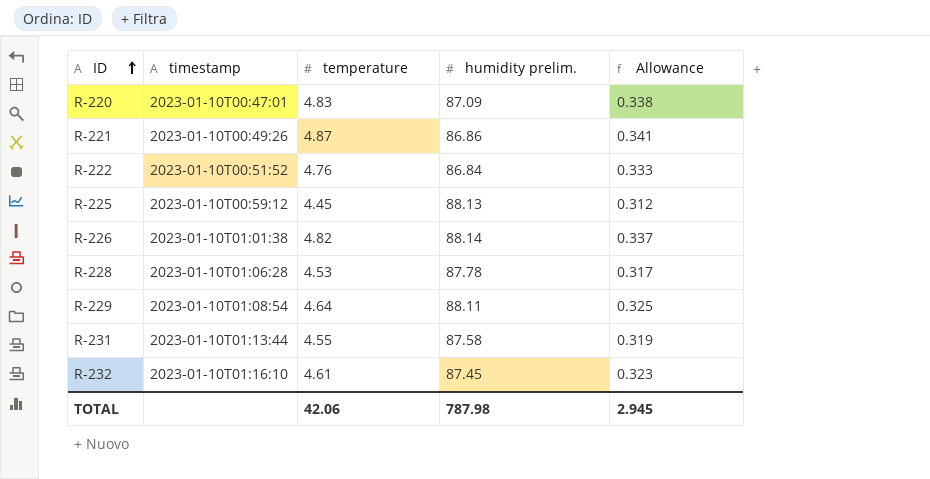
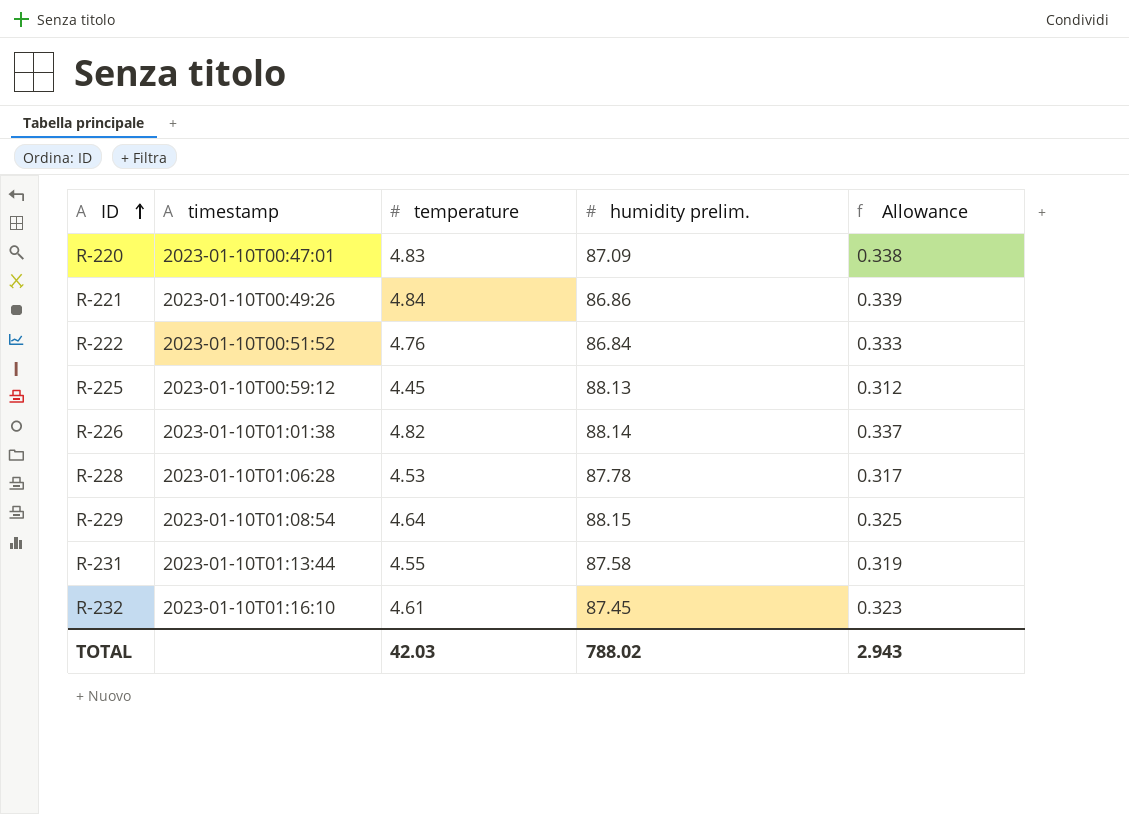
R-221 | temperature: 4.87 -> 4.84
R-221 | Allowance: 0.341 -> 0.339
R-229 | humidity prelim.: 88.11 -> 88.15
TOTAL | temperature: 42.06 -> 42.03
TOTAL | humidity prelim.: 787.98 -> 788.02
TOTAL | Allowance: 2.945 -> 2.943

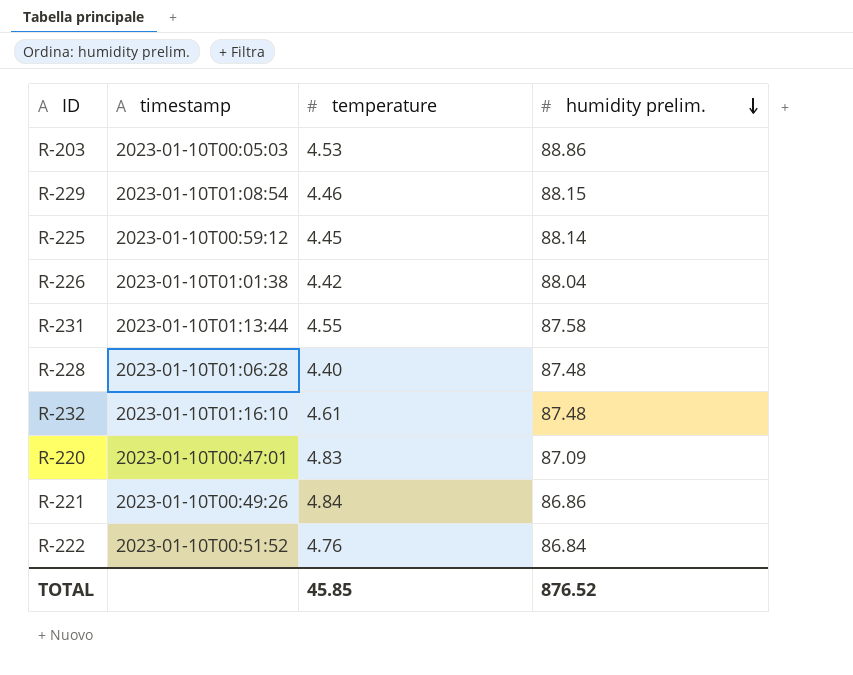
row order: ID ascending -> humidity prelim. descending
column Allowance | formula: [temperature] * 0.07 -> none
row R-203: none -> 2023-01-10T00:05:03 | 4.53 | 88.86
R-229 | temperature: 4.64 -> 4.46
R-225 | humidity prelim.: 88.13 -> 88.14
R-226 | temperature: 4.82 -> 4.42
R-226 | humidity prelim.: 88.14 -> 88.04
R-228 | temperature: 4.53 -> 4.40
R-228 | humidity prelim.: 87.78 -> 87.48
R-232 | humidity prelim.: 87.45 -> 87.48
TOTAL | temperature: 42.03 -> 45.85
TOTAL | humidity prelim.: 788.02 -> 876.52

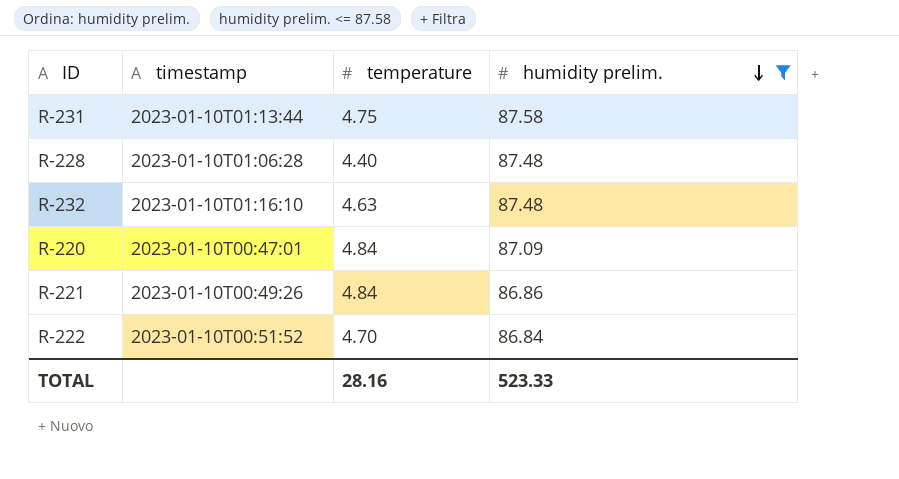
filter: none -> humidity prelim. <= 87.58
R-231 | temperature: 4.55 -> 4.75
R-232 | temperature: 4.61 -> 4.63
R-220 | temperature: 4.83 -> 4.84
R-222 | temperature: 4.76 -> 4.70
TOTAL | temperature: 45.85 -> 28.16
TOTAL | humidity prelim.: 876.52 -> 523.33

